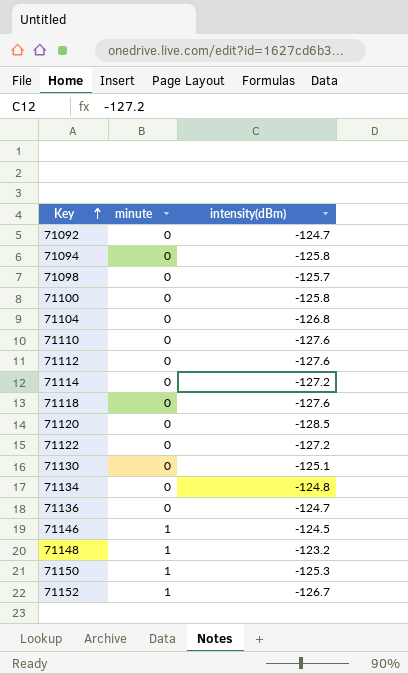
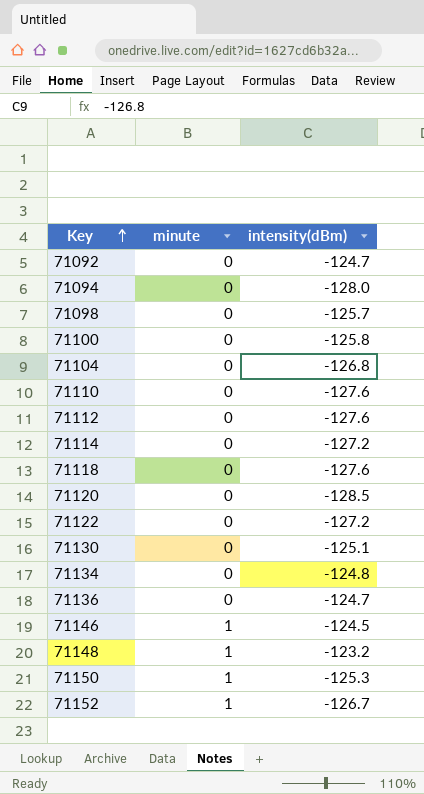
71094 | intensity(dBm): -125.8 -> -128.0

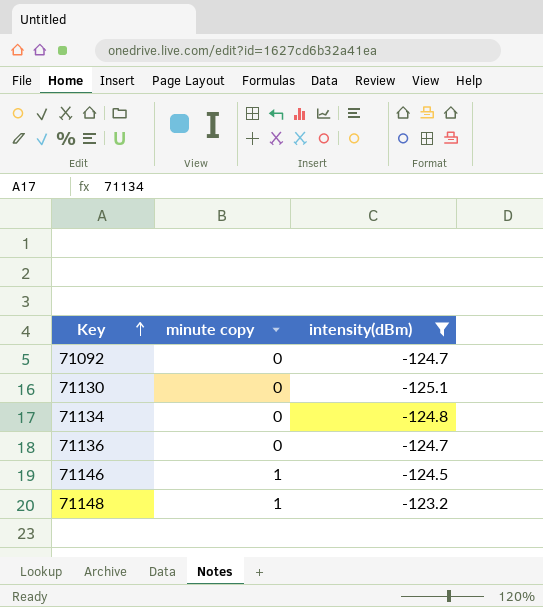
filter: none -> intensity(dBm) >= -125.1
column name: minute -> minute copy

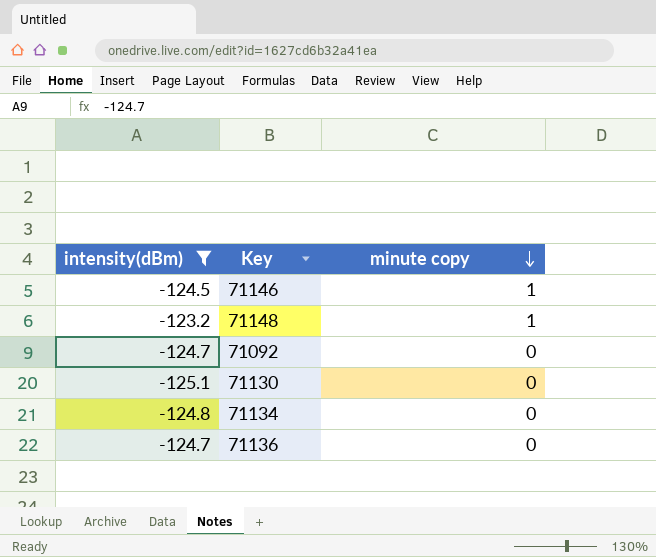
row order: Key ascending -> minute copy descending
column intensity(dBm) | position: 3 -> 1

